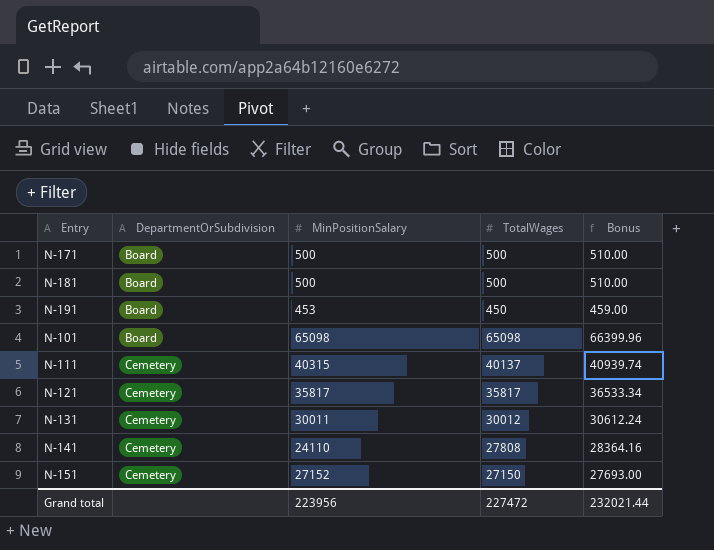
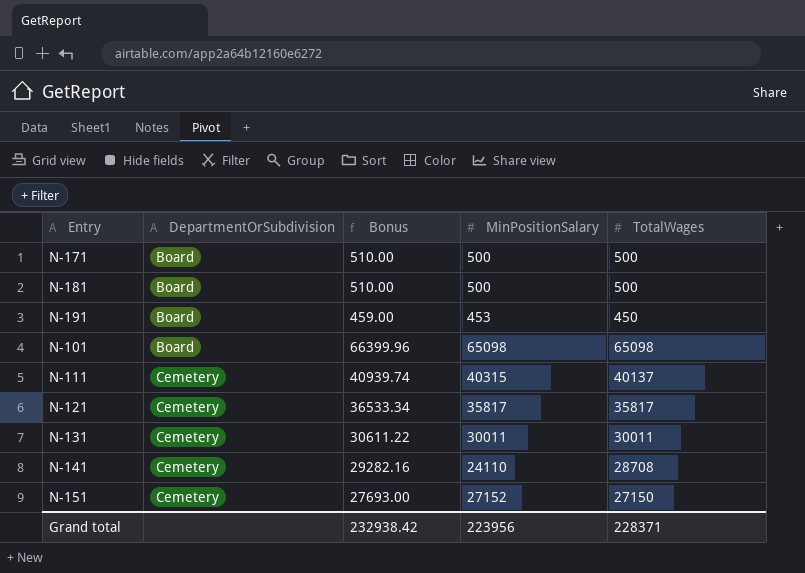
column Bonus | position: 5 -> 3
N-131 | Bonus: 30612.24 -> 30611.22
N-131 | TotalWages: 30012 -> 30011
N-141 | Bonus: 28364.16 -> 29282.16
N-141 | TotalWages: 27808 -> 28708
Grand total | Bonus: 232021.44 -> 232938.42
Grand total | TotalWages: 227472 -> 228371

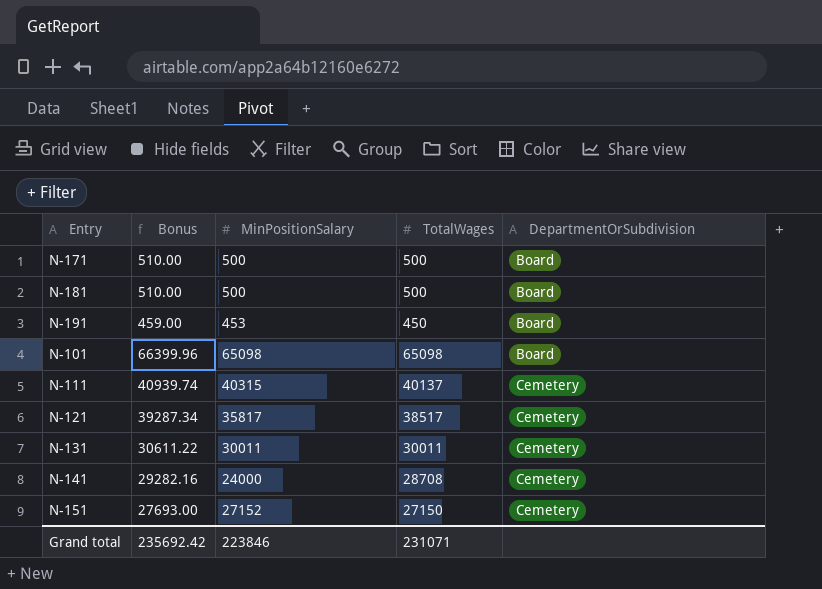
column DepartmentOrSubdivision | position: 2 -> 5
N-121 | Bonus: 36533.34 -> 39287.34
N-121 | TotalWages: 35817 -> 38517
N-141 | MinPositionSalary: 24110 -> 24000
Grand total | Bonus: 232938.42 -> 235692.42
Grand total | MinPositionSalary: 223956 -> 223846
Grand total | TotalWages: 228371 -> 231071

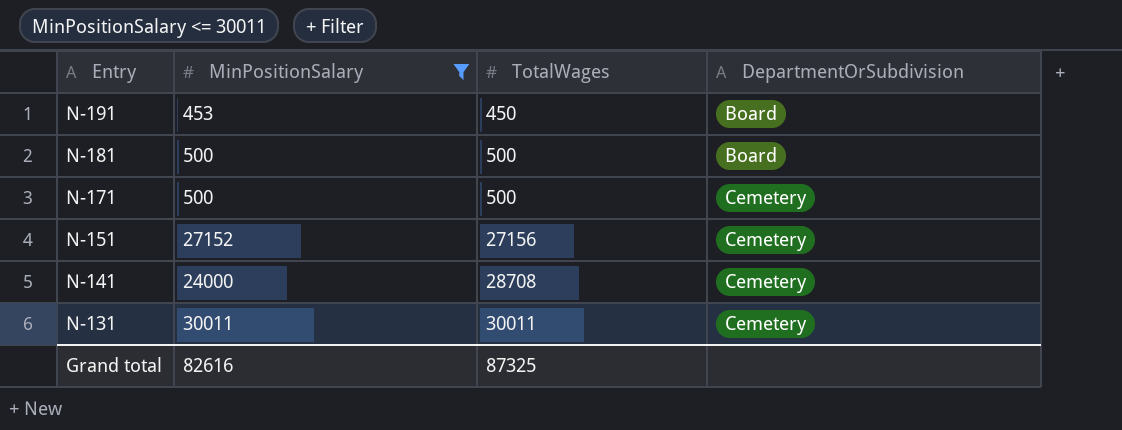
filter: none -> MinPositionSalary <= 30011
row order: DepartmentOrSubdivision ascending -> Entry descending
column Bonus | formula: [TotalWages] * 1.02 -> none
N-171 | DepartmentOrSubdivision: Board -> Cemetery
N-151 | TotalWages: 27150 -> 27156
Grand total | MinPositionSalary: 223846 -> 82616
Grand total | TotalWages: 231071 -> 87325

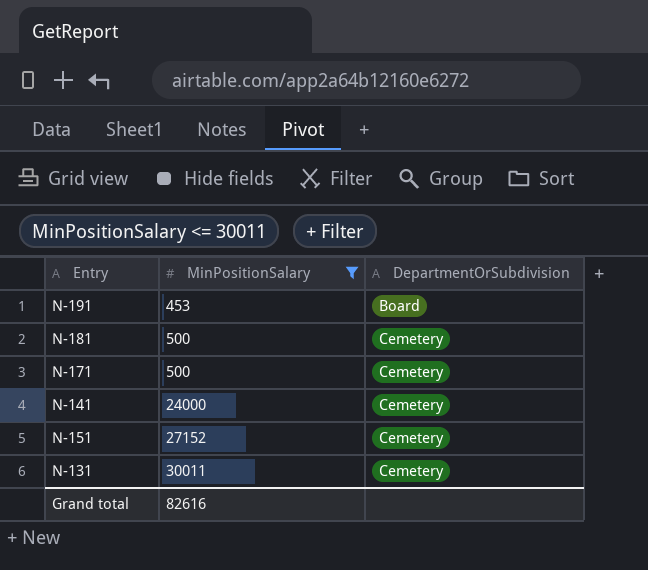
row order: Entry descending -> MinPositionSalary ascending
column TotalWages | position: 3 -> none
N-181 | DepartmentOrSubdivision: Board -> Cemetery

